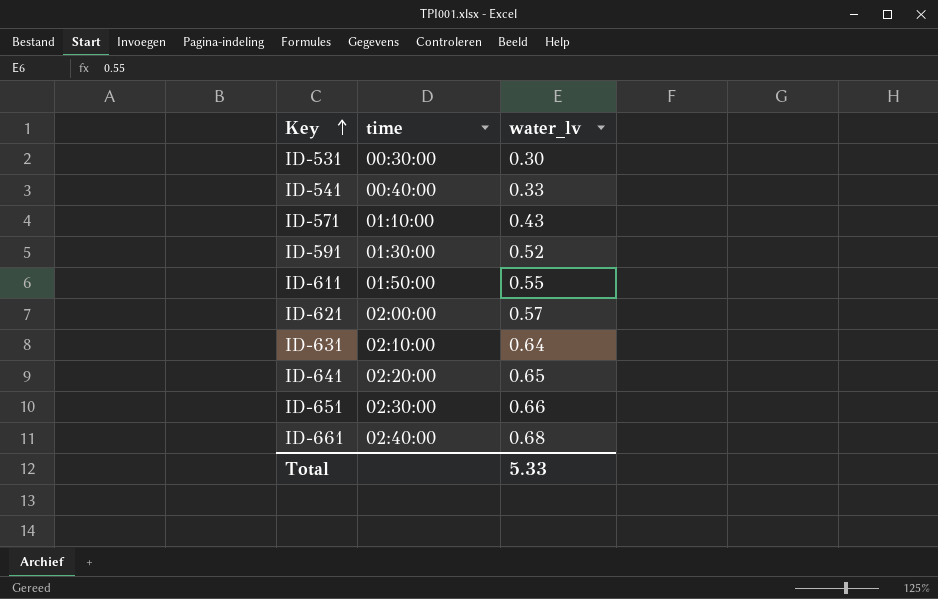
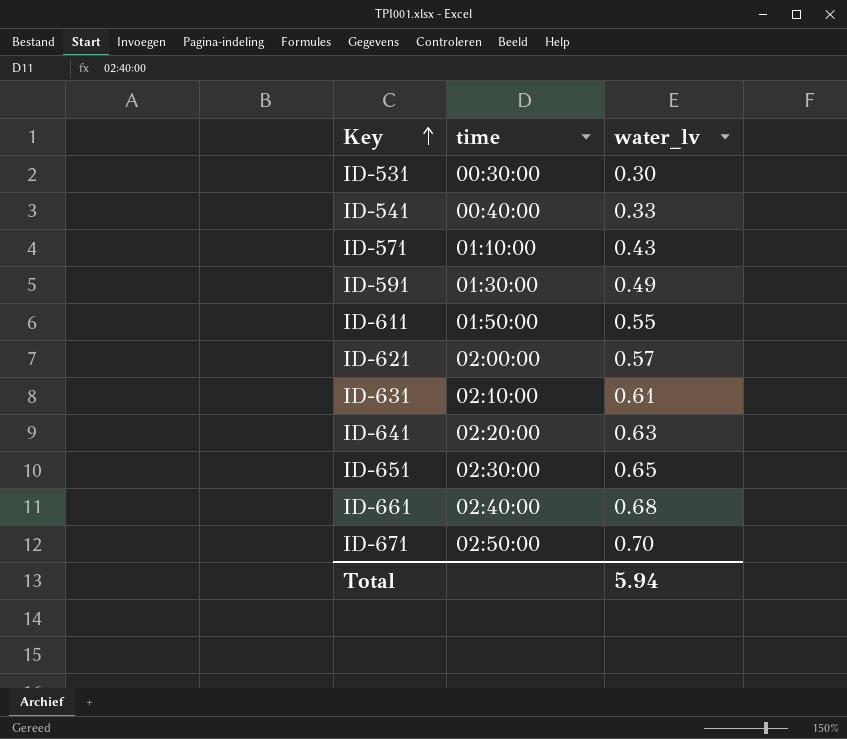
ID-591 | water_lv: 0.52 -> 0.49
ID-631 | water_lv: 0.64 -> 0.61
ID-641 | water_lv: 0.65 -> 0.63
ID-651 | water_lv: 0.66 -> 0.65
row ID-671: none -> 02:50:00 | 0.70
Total | water_lv: 5.33 -> 5.94

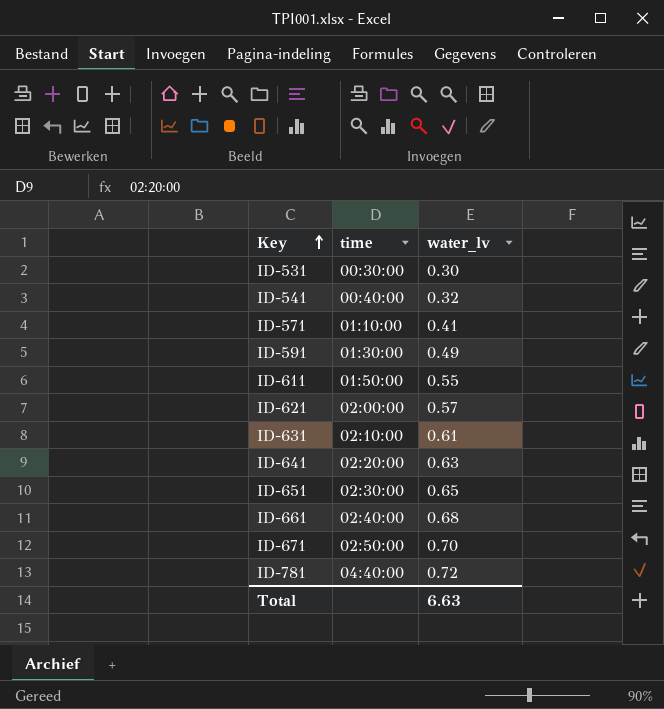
ID-541 | water_lv: 0.33 -> 0.32
ID-571 | water_lv: 0.43 -> 0.41
row ID-781: none -> 04:40:00 | 0.72
Total | water_lv: 5.94 -> 6.63

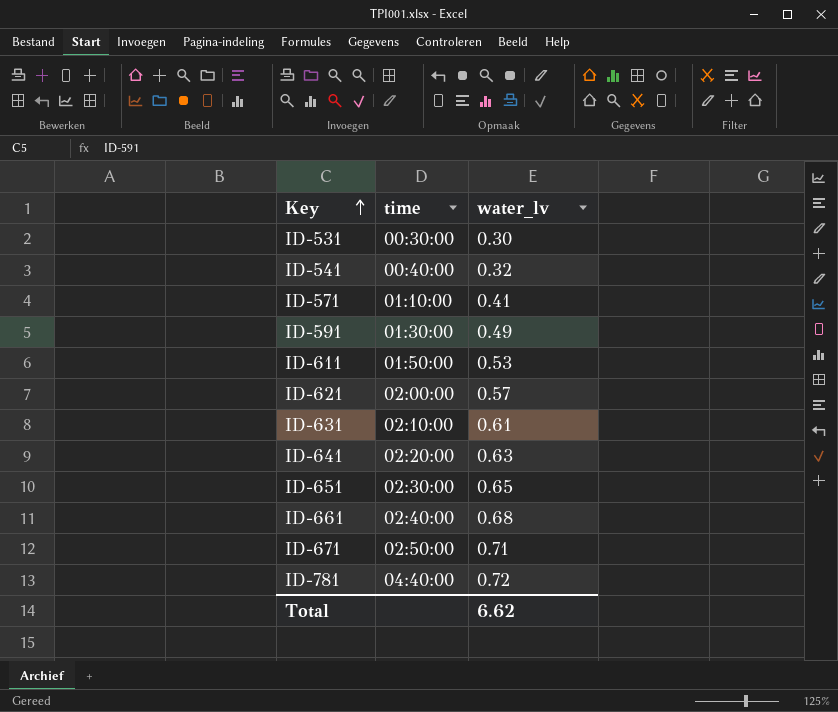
ID-611 | water_lv: 0.55 -> 0.53
ID-671 | water_lv: 0.70 -> 0.71
Total | water_lv: 6.63 -> 6.62

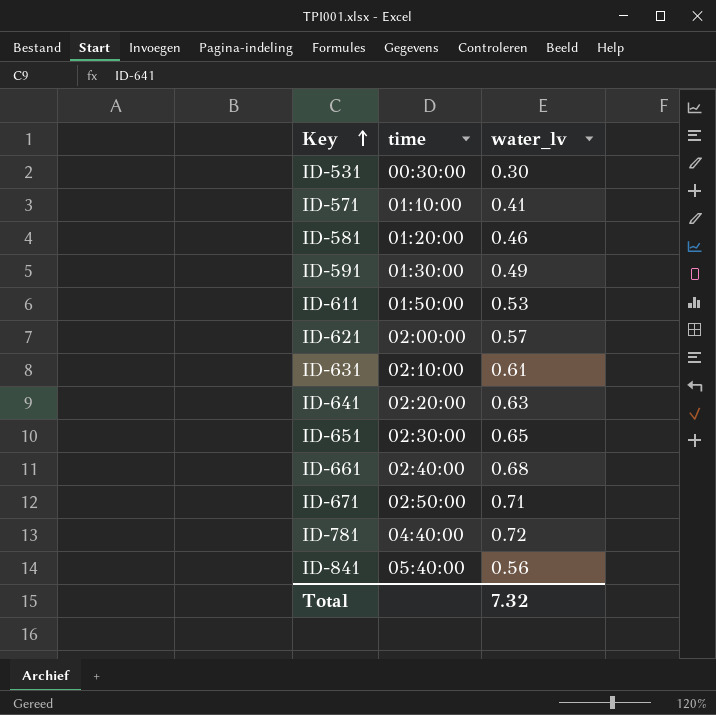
row ID-541: 00:40:00 | 0.32 -> none
row ID-581: none -> 01:20:00 | 0.46
row ID-841: none -> 05:40:00 | 0.56
Total | water_lv: 6.62 -> 7.32

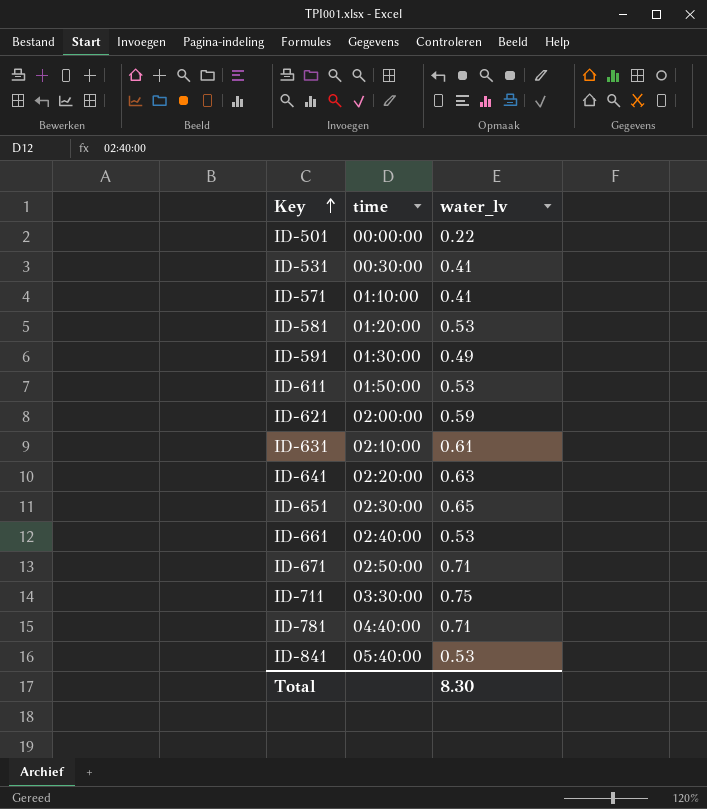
row ID-501: none -> 00:00:00 | 0.22
ID-531 | water_lv: 0.30 -> 0.41
ID-581 | water_lv: 0.46 -> 0.53
ID-621 | water_lv: 0.57 -> 0.59
ID-661 | water_lv: 0.68 -> 0.53
row ID-711: none -> 03:30:00 | 0.75
ID-781 | water_lv: 0.72 -> 0.71
ID-841 | water_lv: 0.56 -> 0.53
Total | water_lv: 7.32 -> 8.30

